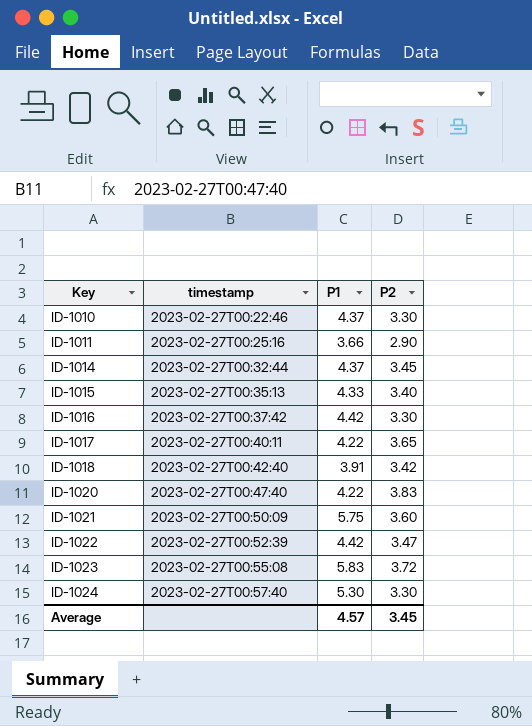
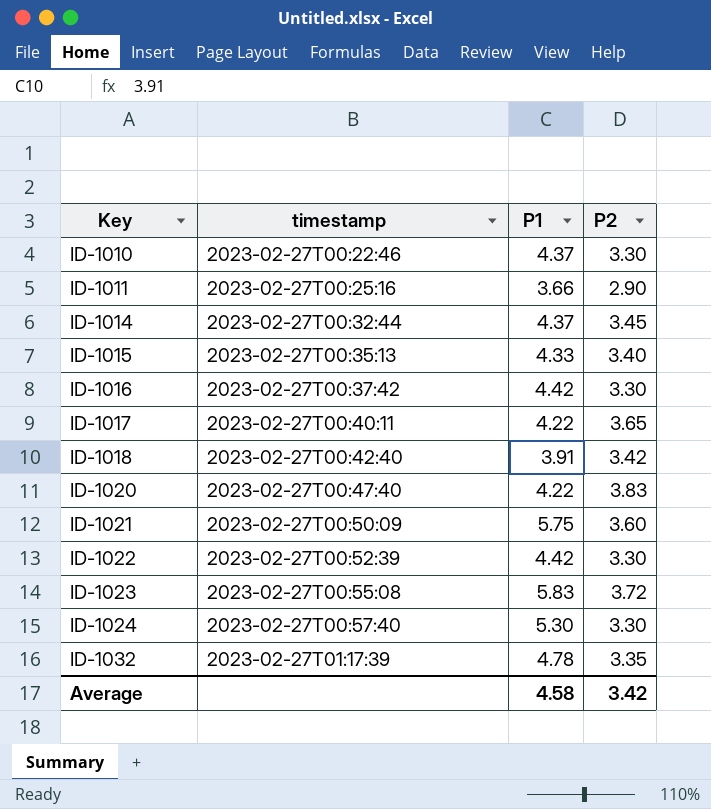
ID-1022 | P2: 3.47 -> 3.30
row ID-1032: none -> 2023-02-27T01:17:39 | 4.78 | 3.35
Average | P1: 4.57 -> 4.58
Average | P2: 3.45 -> 3.42

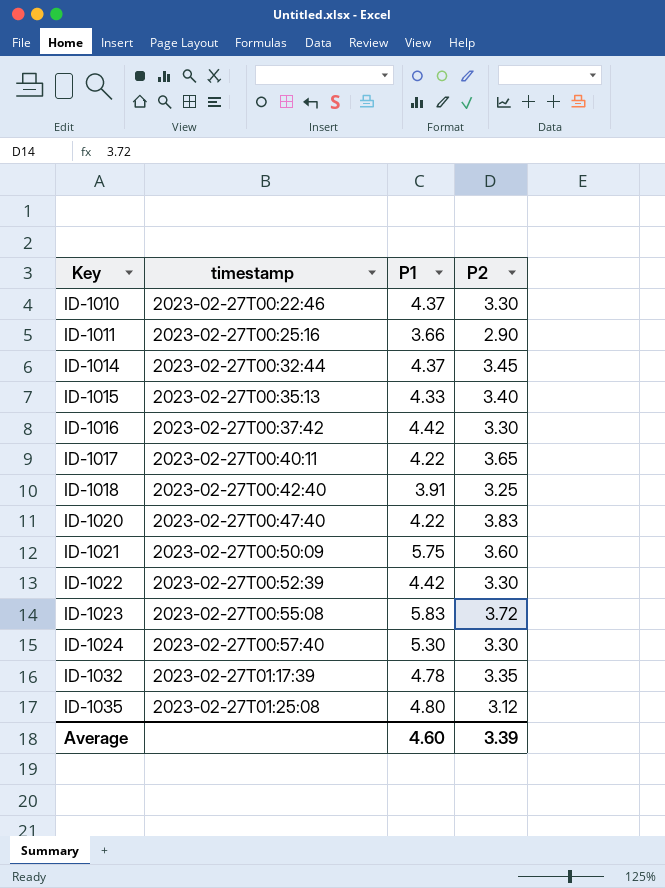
ID-1018 | P2: 3.42 -> 3.25
row ID-1035: none -> 2023-02-27T01:25:08 | 4.80 | 3.12
Average | P1: 4.58 -> 4.60
Average | P2: 3.42 -> 3.39

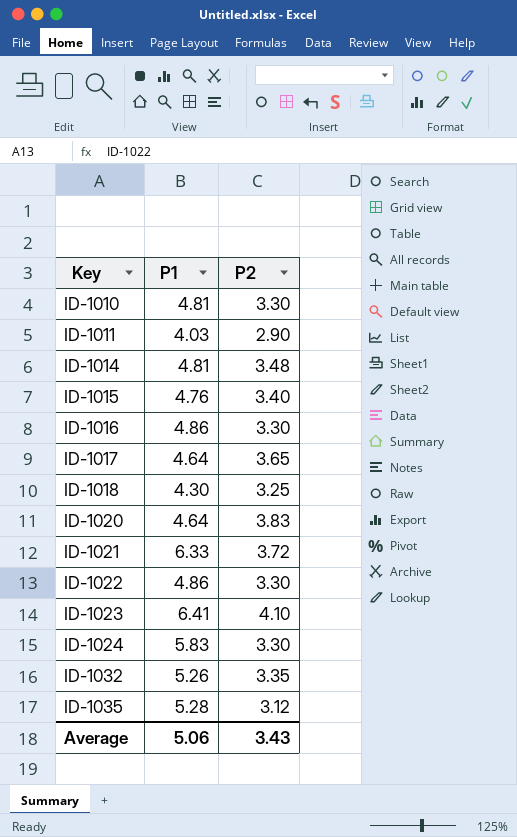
column timestamp | position: 2 -> none
ID-1010 | P1: 4.37 -> 4.81
ID-1011 | P1: 3.66 -> 4.03
ID-1014 | P1: 4.37 -> 4.81
ID-1014 | P2: 3.45 -> 3.48
ID-1015 | P1: 4.33 -> 4.76
ID-1016 | P1: 4.42 -> 4.86
ID-1017 | P1: 4.22 -> 4.64
ID-1018 | P1: 3.91 -> 4.30
ID-1020 | P1: 4.22 -> 4.64
ID-1021 | P1: 5.75 -> 6.33
ID-1021 | P2: 3.60 -> 3.72
ID-1022 | P1: 4.42 -> 4.86
ID-1023 | P1: 5.83 -> 6.41
ID-1023 | P2: 3.72 -> 4.10
ID-1024 | P1: 5.30 -> 5.83
ID-1032 | P1: 4.78 -> 5.26
ID-1035 | P1: 4.80 -> 5.28
Average | P1: 4.60 -> 5.06
Average | P2: 3.39 -> 3.43

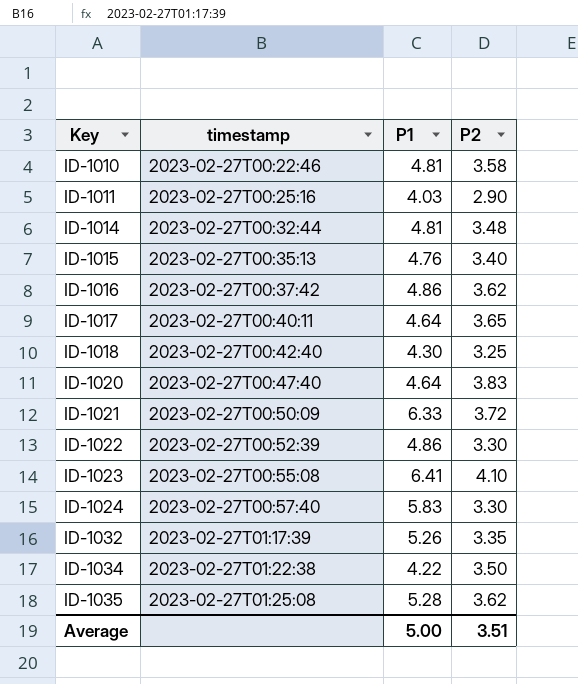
column timestamp | position: none -> 2
ID-1010 | P2: 3.30 -> 3.58
ID-1016 | P2: 3.30 -> 3.62
row ID-1034: none -> 2023-02-27T01:22:38 | 4.22 | 3.50
ID-1035 | P2: 3.12 -> 3.62
Average | P1: 5.06 -> 5.00
Average | P2: 3.43 -> 3.51

